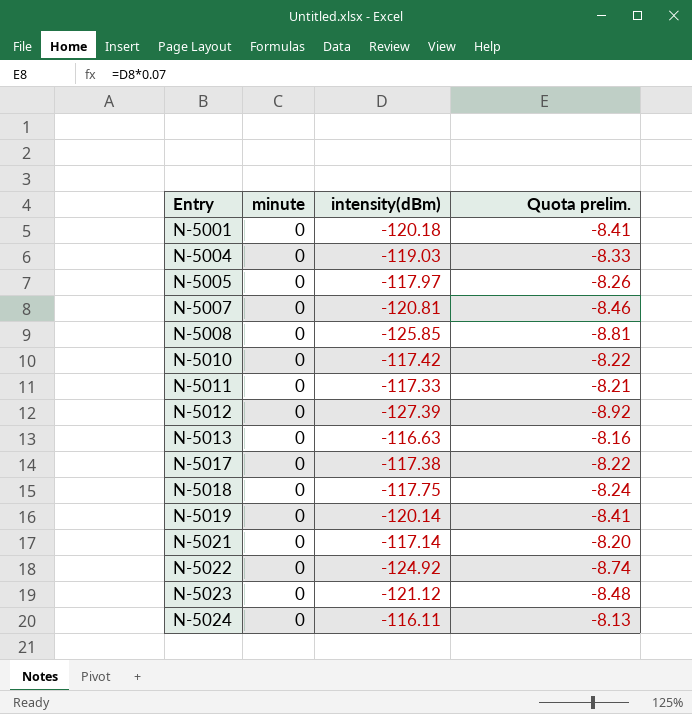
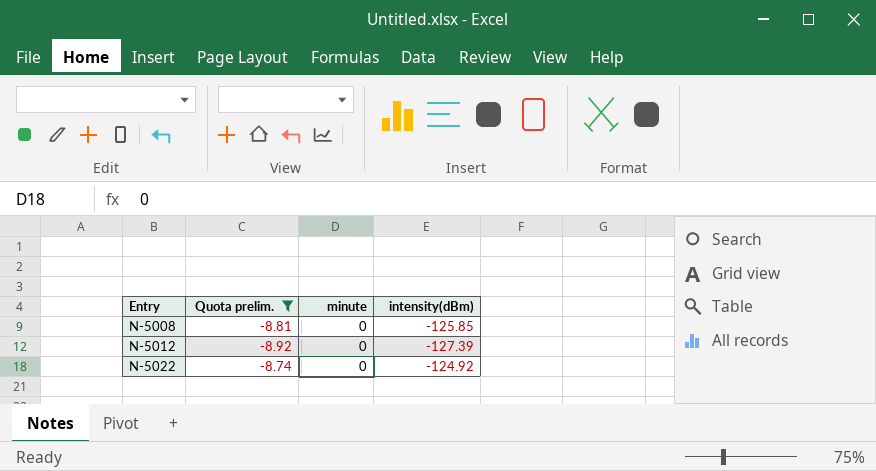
filter: none -> Quota prelim. <= -8.74
column Quota prelim. | position: 4 -> 2

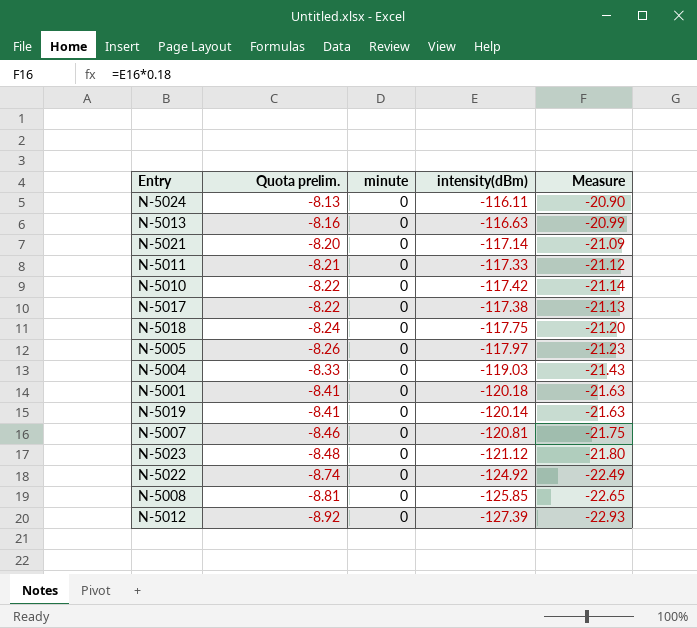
filter: Quota prelim. <= -8.74 -> none
row order: Entry ascending -> Quota prelim. descending
column Measure | formula: none -> [intensity(dBm)] * 0.18

